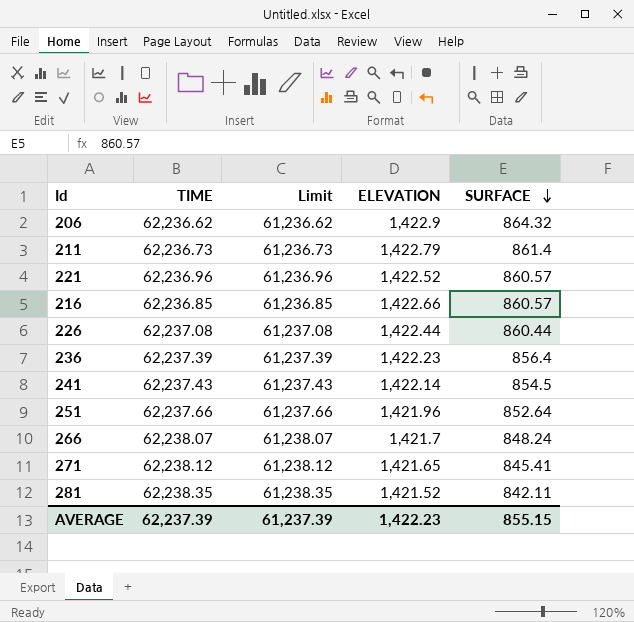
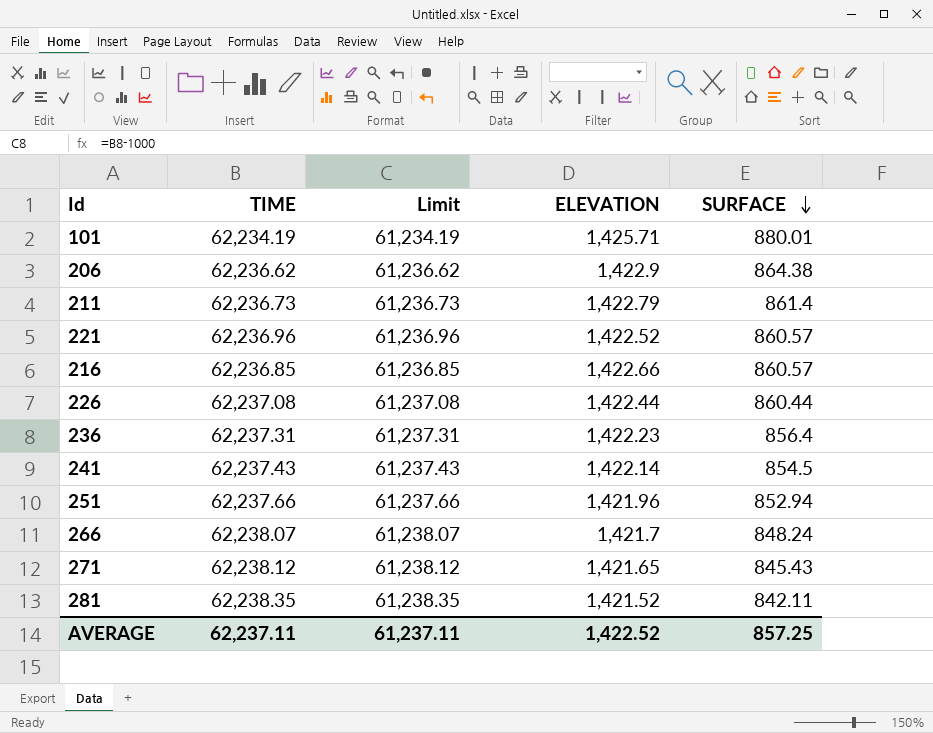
row 101: none -> 62,234.19 | 61,234.19 | 1,425.71 | 880.01
206 | SURFACE: 864.32 -> 864.38
236 | TIME: 62,237.39 -> 62,237.31
236 | Limit: 61,237.39 -> 61,237.31
251 | SURFACE: 852.64 -> 852.94
271 | SURFACE: 845.41 -> 845.43
AVERAGE | TIME: 62,237.39 -> 62,237.11
AVERAGE | Limit: 61,237.39 -> 61,237.11
AVERAGE | ELEVATION: 1,422.23 -> 1,422.52
AVERAGE | SURFACE: 855.15 -> 857.25

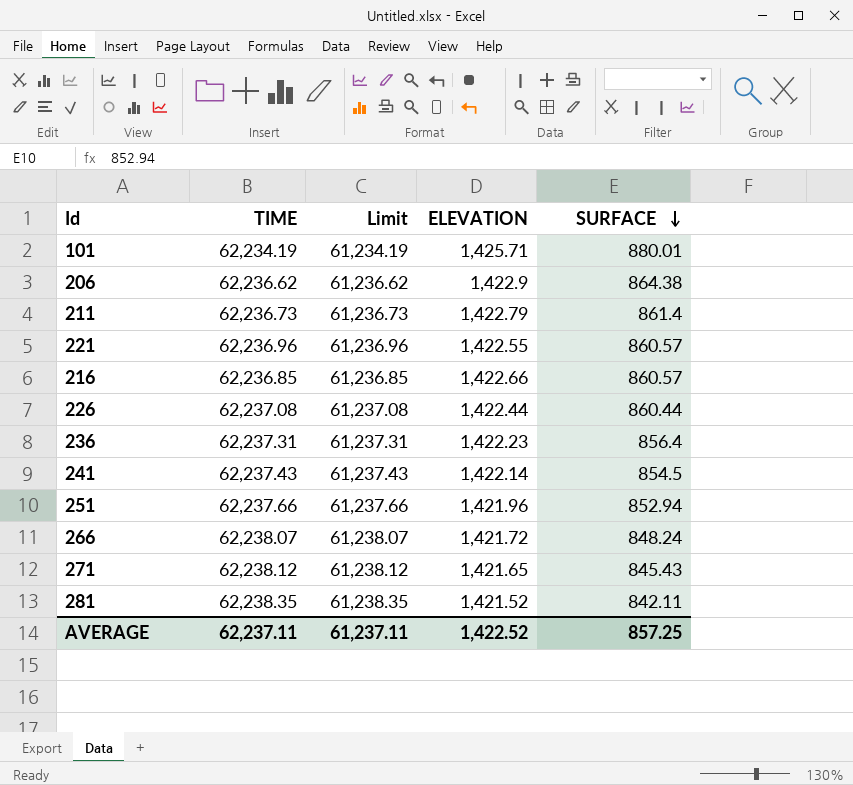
221 | ELEVATION: 1,422.52 -> 1,422.55
266 | ELEVATION: 1,421.7 -> 1,421.72

